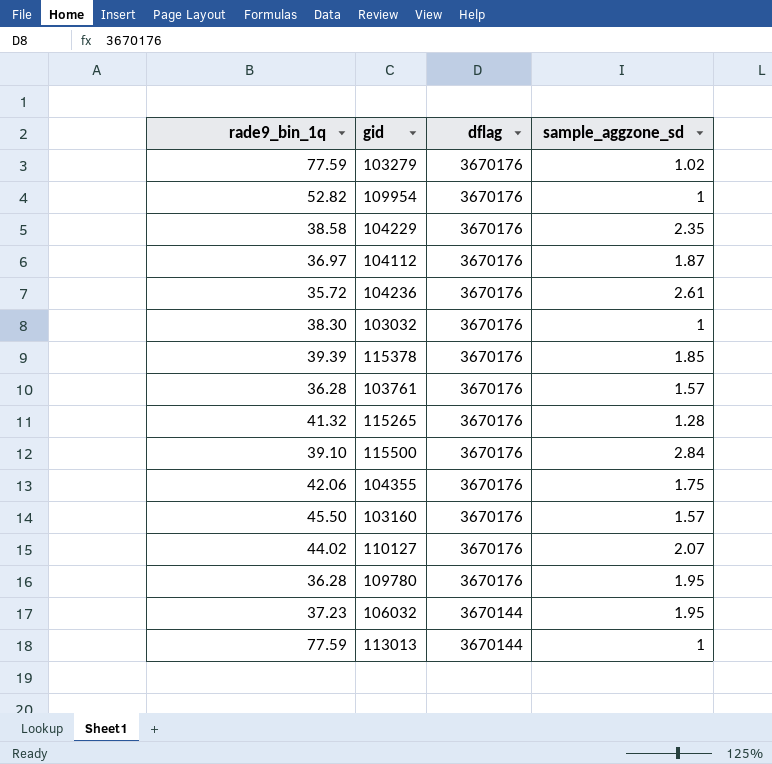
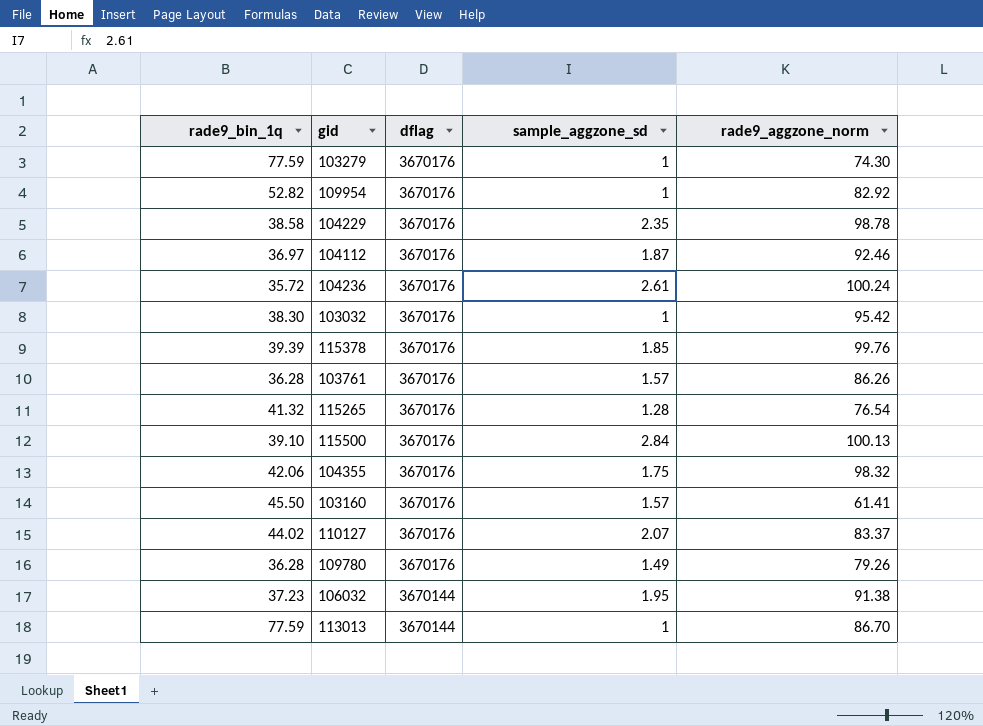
column rade9_aggzone_norm | position: none -> 5
103279 | sample_aggzone_sd: 1.02 -> 1
109780 | sample_aggzone_sd: 1.95 -> 1.49

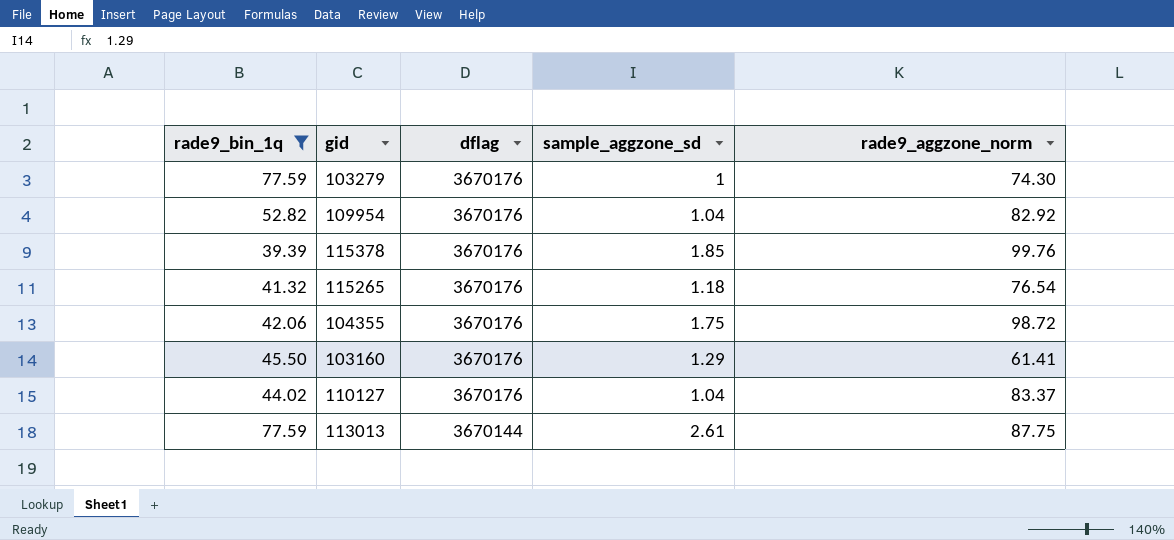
filter: none -> rade9_bin_1q >= 39.39
109954 | sample_aggzone_sd: 1 -> 1.04
115265 | sample_aggzone_sd: 1.28 -> 1.18
104355 | rade9_aggzone_norm: 98.32 -> 98.72
103160 | sample_aggzone_sd: 1.57 -> 1.29
110127 | sample_aggzone_sd: 2.07 -> 1.04
113013 | sample_aggzone_sd: 1 -> 2.61
113013 | rade9_aggzone_norm: 86.70 -> 87.75

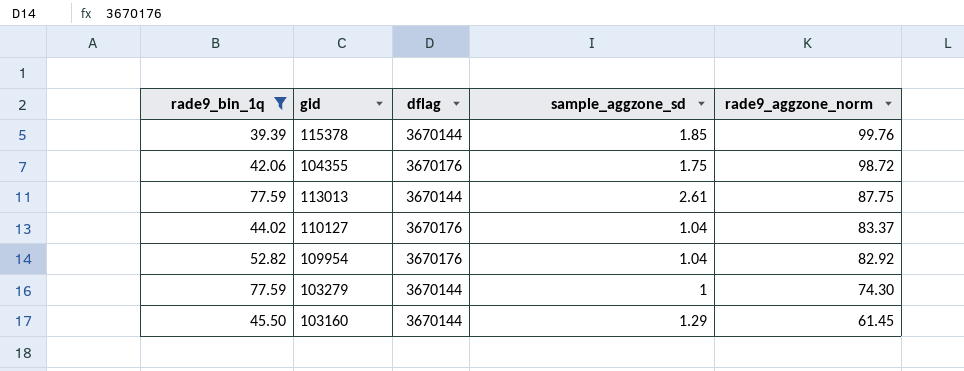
row order: dflag descending -> rade9_aggzone_norm descending
row 115265: 41.32 | 3670176 | 1.18 | 76.54 -> none
115378 | dflag: 3670176 -> 3670144
103279 | dflag: 3670176 -> 3670144
103160 | dflag: 3670176 -> 3670144
103160 | rade9_aggzone_norm: 61.41 -> 61.45

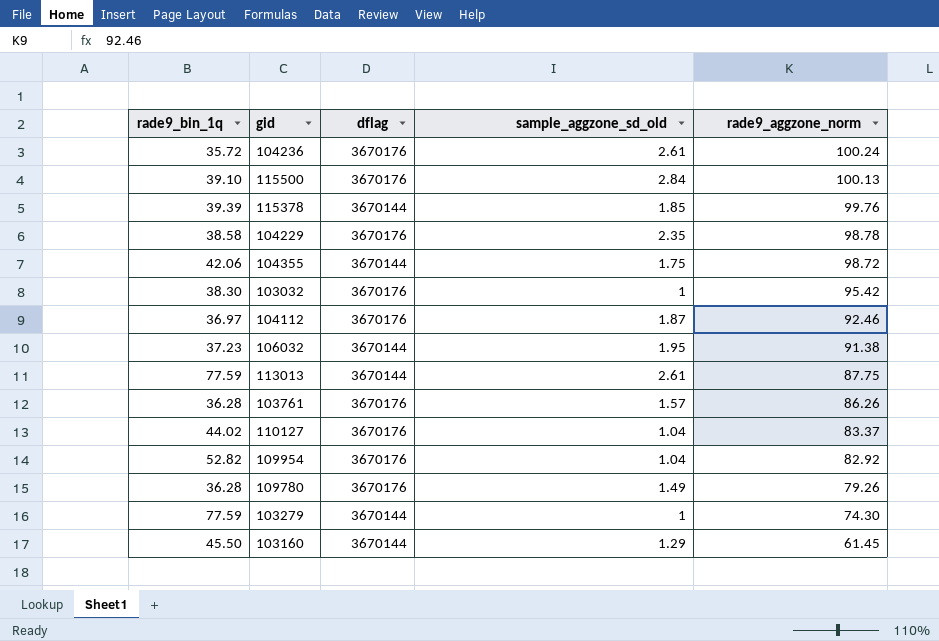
filter: rade9_bin_1q >= 39.39 -> none
column name: sample_aggzone_sd -> sample_aggzone_sd_old
104355 | dflag: 3670176 -> 3670144

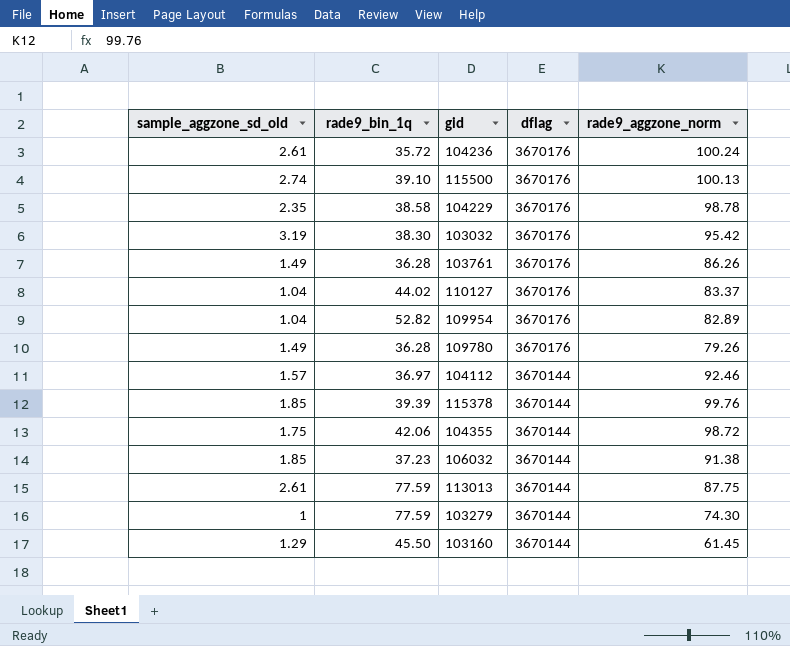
row order: rade9_aggzone_norm descending -> dflag descending
column sample_aggzone_sd_old | position: 4 -> 1
115500 | sample_aggzone_sd_old: 2.84 -> 2.74
103032 | sample_aggzone_sd_old: 1 -> 3.19
103761 | sample_aggzone_sd_old: 1.57 -> 1.49
109954 | rade9_aggzone_norm: 82.92 -> 82.89
104112 | sample_aggzone_sd_old: 1.87 -> 1.57
104112 | dflag: 3670176 -> 3670144
106032 | sample_aggzone_sd_old: 1.95 -> 1.85

